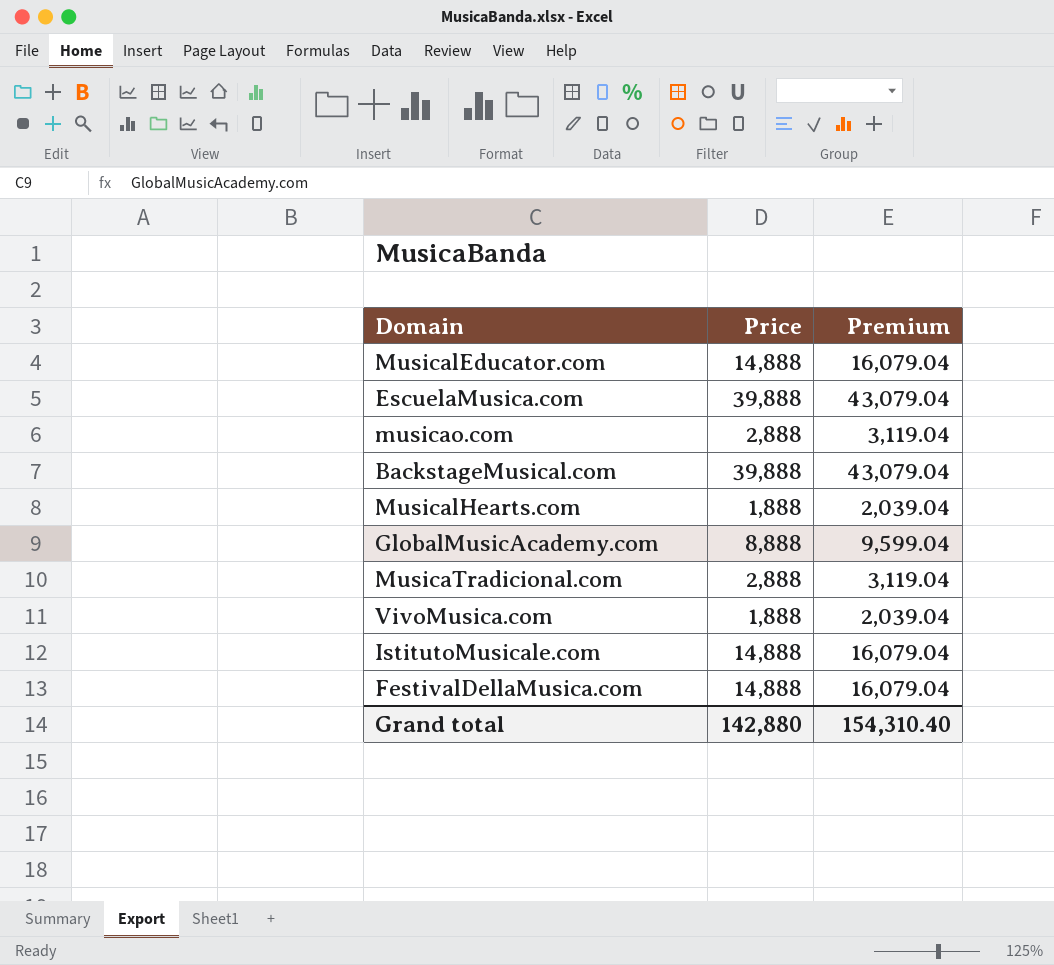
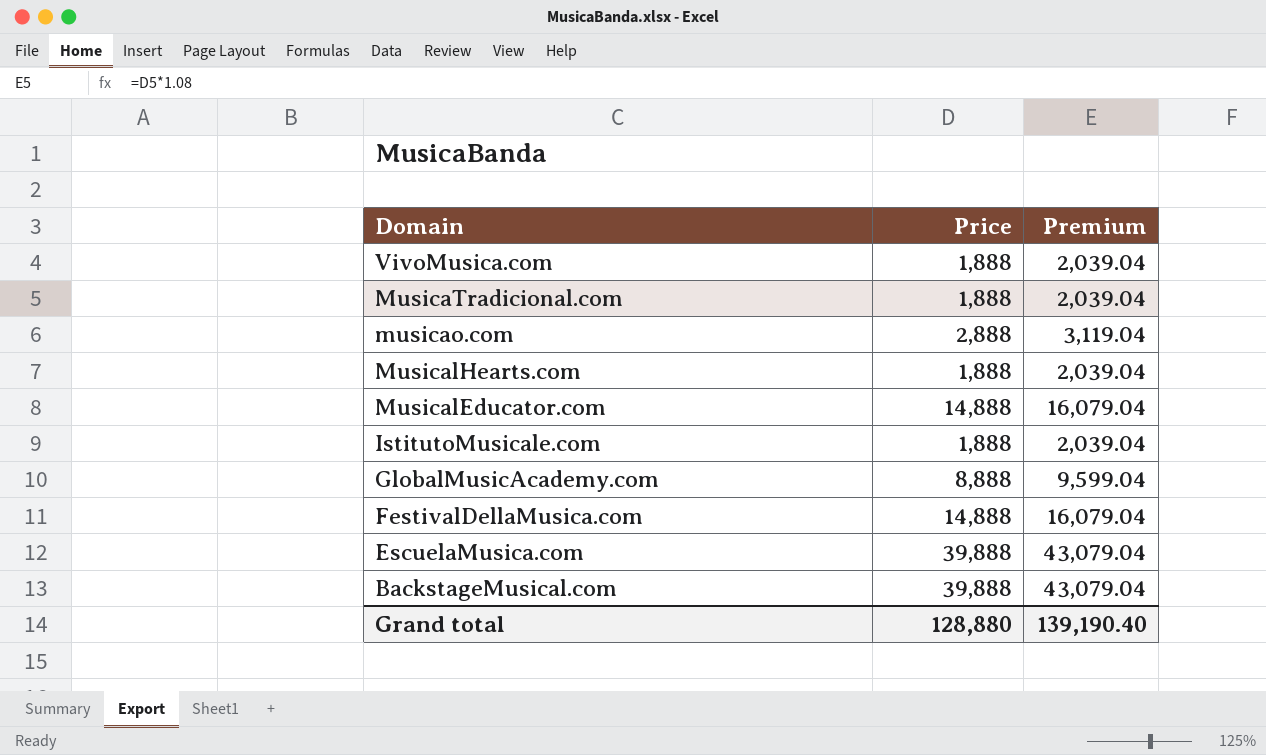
row order: none -> Domain descending
MusicaTradicional.com | Price: 2,888 -> 1,888
MusicaTradicional.com | Premium: 3,119.04 -> 2,039.04
IstitutoMusicale.com | Price: 14,888 -> 1,888
IstitutoMusicale.com | Premium: 16,079.04 -> 2,039.04
Grand total | Price: 142,880 -> 128,880
Grand total | Premium: 154,310.40 -> 139,190.40

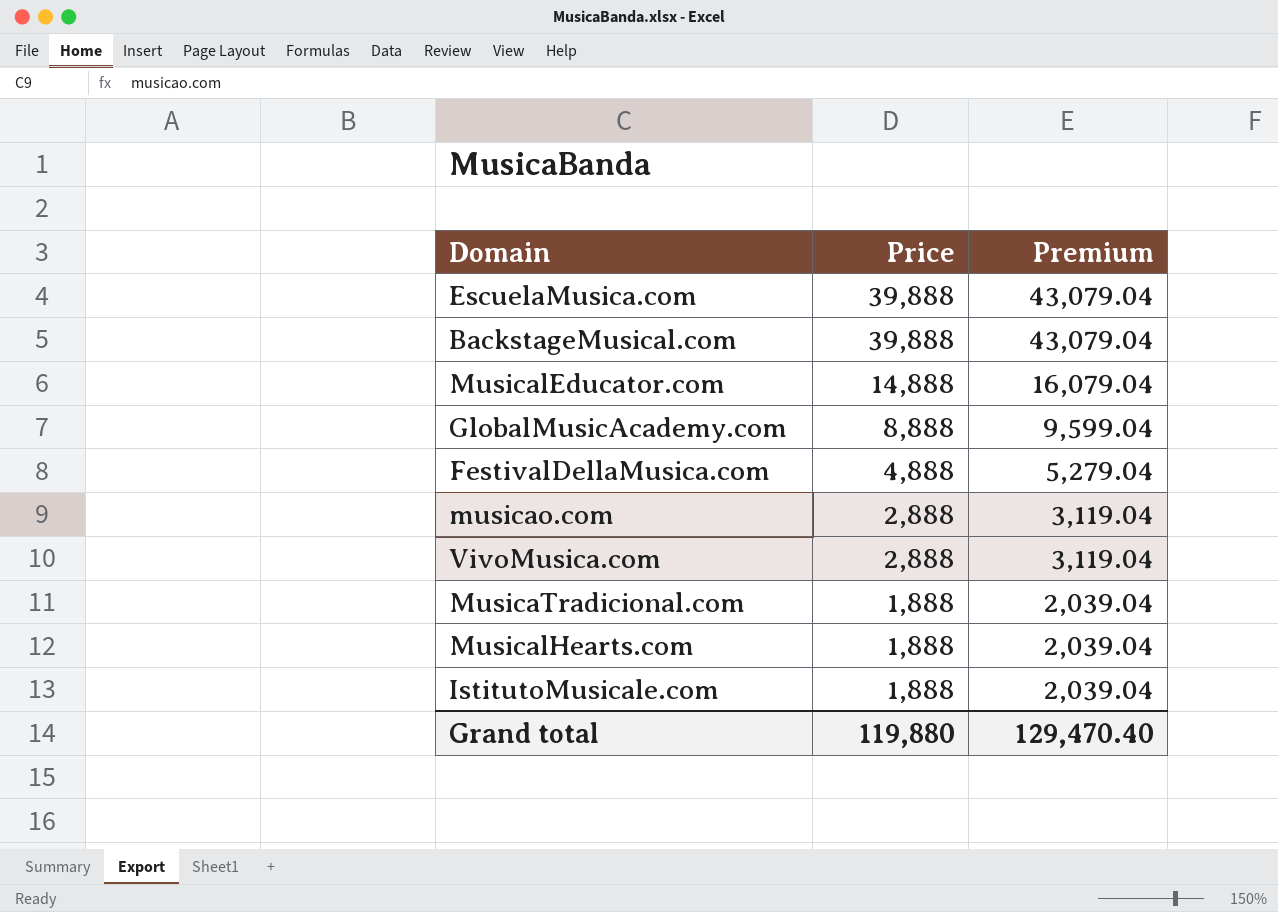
row order: Domain descending -> Price descending
FestivalDellaMusica.com | Price: 14,888 -> 4,888
FestivalDellaMusica.com | Premium: 16,079.04 -> 5,279.04
VivoMusica.com | Price: 1,888 -> 2,888
VivoMusica.com | Premium: 2,039.04 -> 3,119.04
Grand total | Price: 128,880 -> 119,880
Grand total | Premium: 139,190.40 -> 129,470.40

